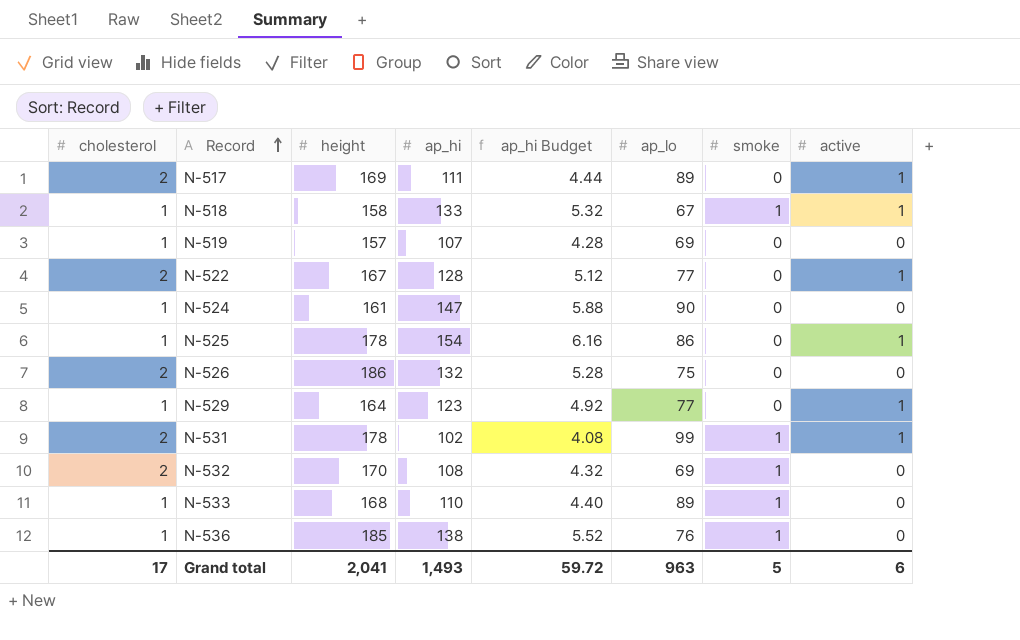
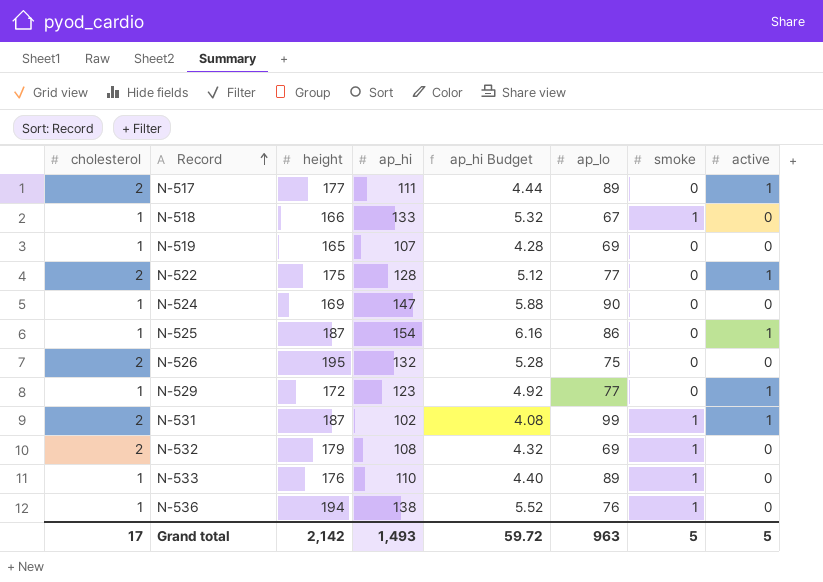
N-517 | height: 169 -> 177
N-518 | height: 158 -> 166
N-518 | active: 1 -> 0
N-519 | height: 157 -> 165
N-522 | height: 167 -> 175
N-524 | height: 161 -> 169
N-525 | height: 178 -> 187
N-526 | height: 186 -> 195
N-529 | height: 164 -> 172
N-531 | height: 178 -> 187
N-532 | height: 170 -> 179
N-533 | height: 168 -> 176
N-536 | height: 185 -> 194
Grand total | height: 2,041 -> 2,142
Grand total | active: 6 -> 5

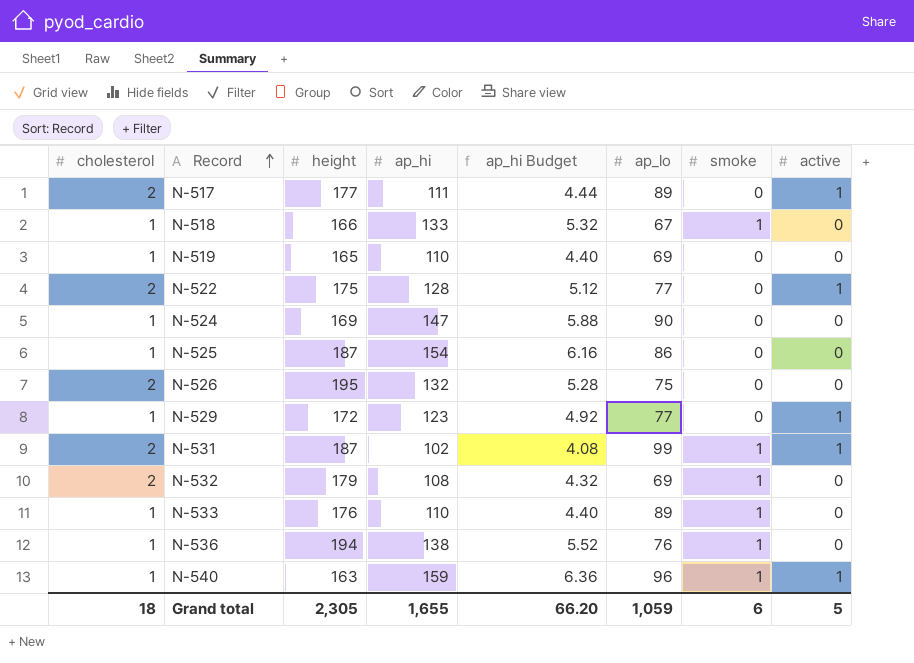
N-519 | ap_hi: 107 -> 110
N-519 | ap_hi Budget: 4.28 -> 4.40
N-525 | active: 1 -> 0
row N-540: none -> 1 | 163 | 159 | 6.36 | 96 | 1 | 1
Grand total | cholesterol: 17 -> 18
Grand total | height: 2,142 -> 2,305
Grand total | ap_hi: 1,493 -> 1,655
Grand total | ap_hi Budget: 59.72 -> 66.20
Grand total | ap_lo: 963 -> 1,059
Grand total | smoke: 5 -> 6

